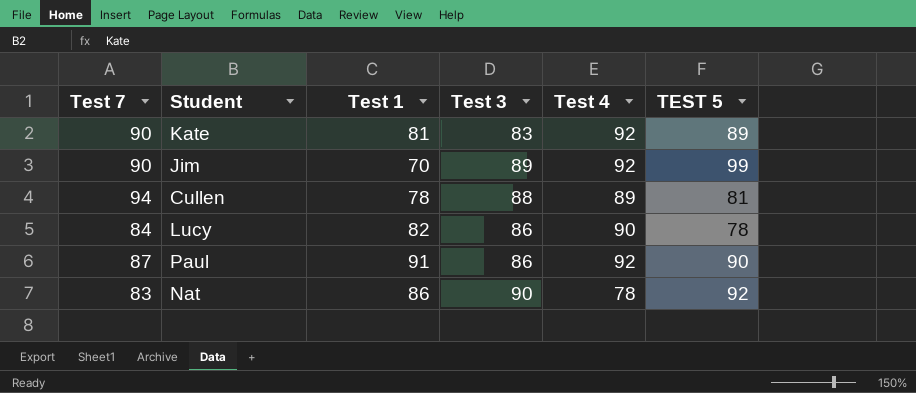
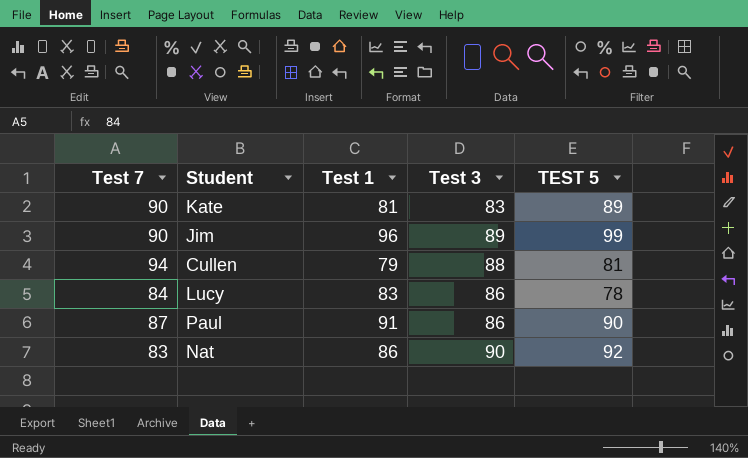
column Test 4 | position: 5 -> none
Jim | Test 1: 70 -> 96
Cullen | Test 1: 78 -> 79
Lucy | Test 1: 82 -> 83

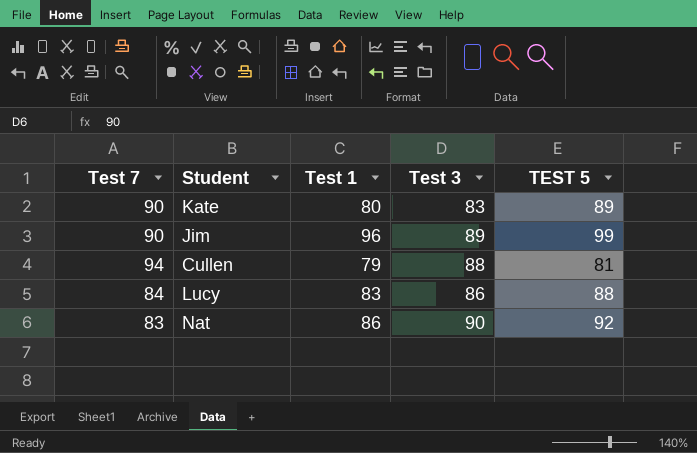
row Paul: 87 | 91 | 86 | 90 -> none
Kate | Test 1: 81 -> 80
Lucy | TEST 5: 78 -> 88

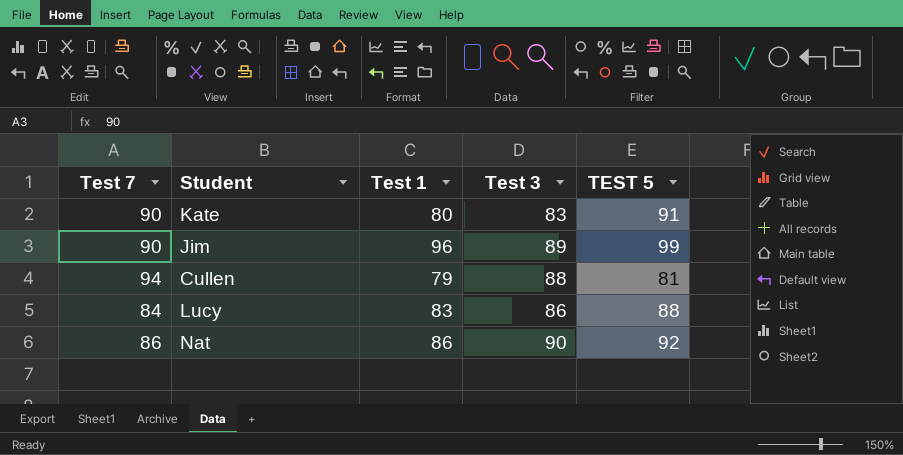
Kate | TEST 5: 89 -> 91
Nat | Test 7: 83 -> 86

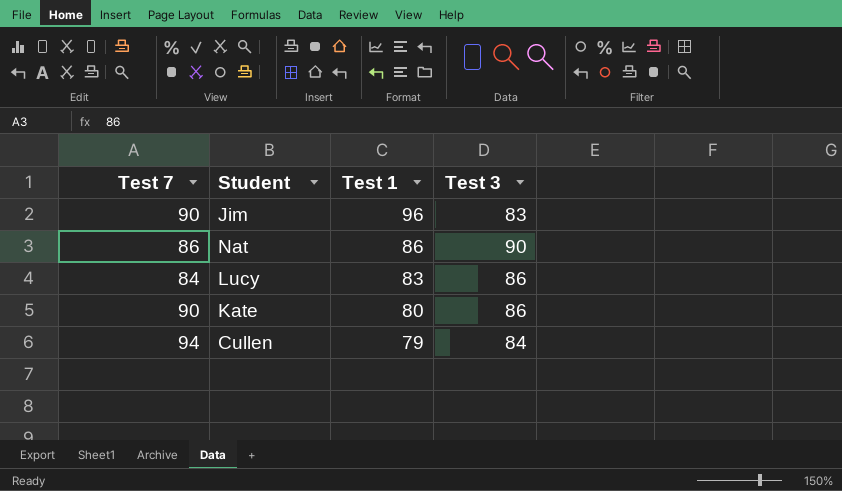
row order: none -> Test 1 descending
column TEST 5 | position: 5 -> none
Jim | Test 3: 89 -> 83
Kate | Test 3: 83 -> 86
Cullen | Test 3: 88 -> 84

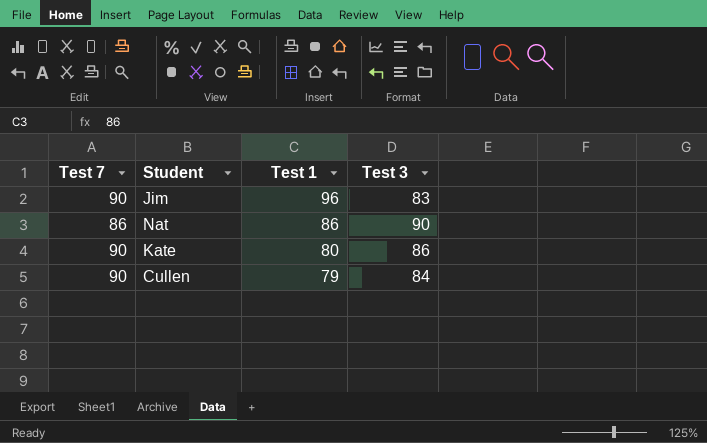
row Lucy: 84 | 83 | 86 -> none
Cullen | Test 7: 94 -> 90

